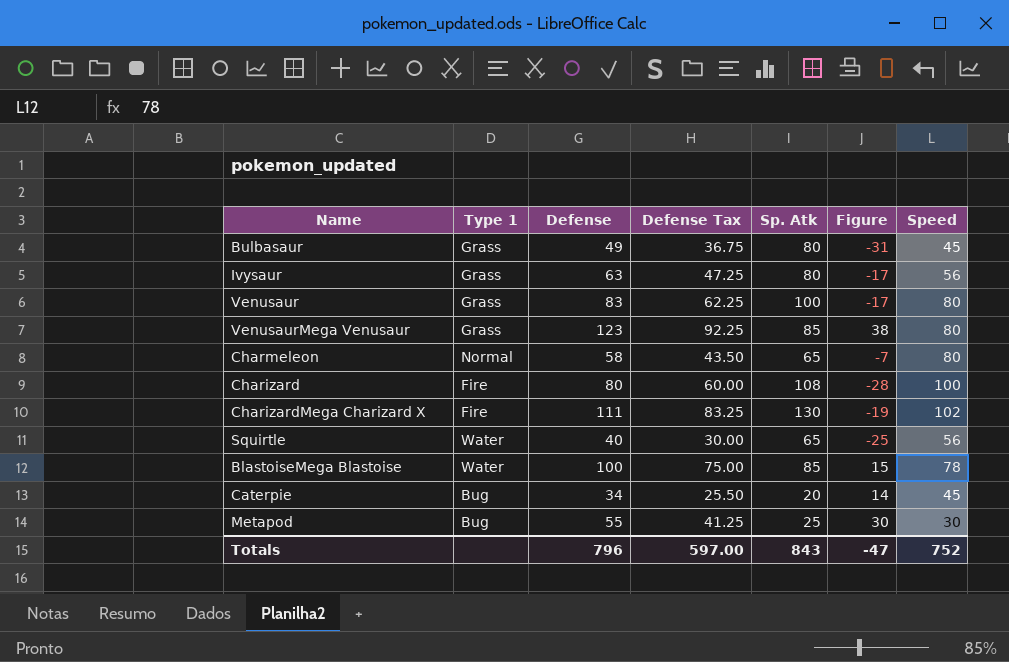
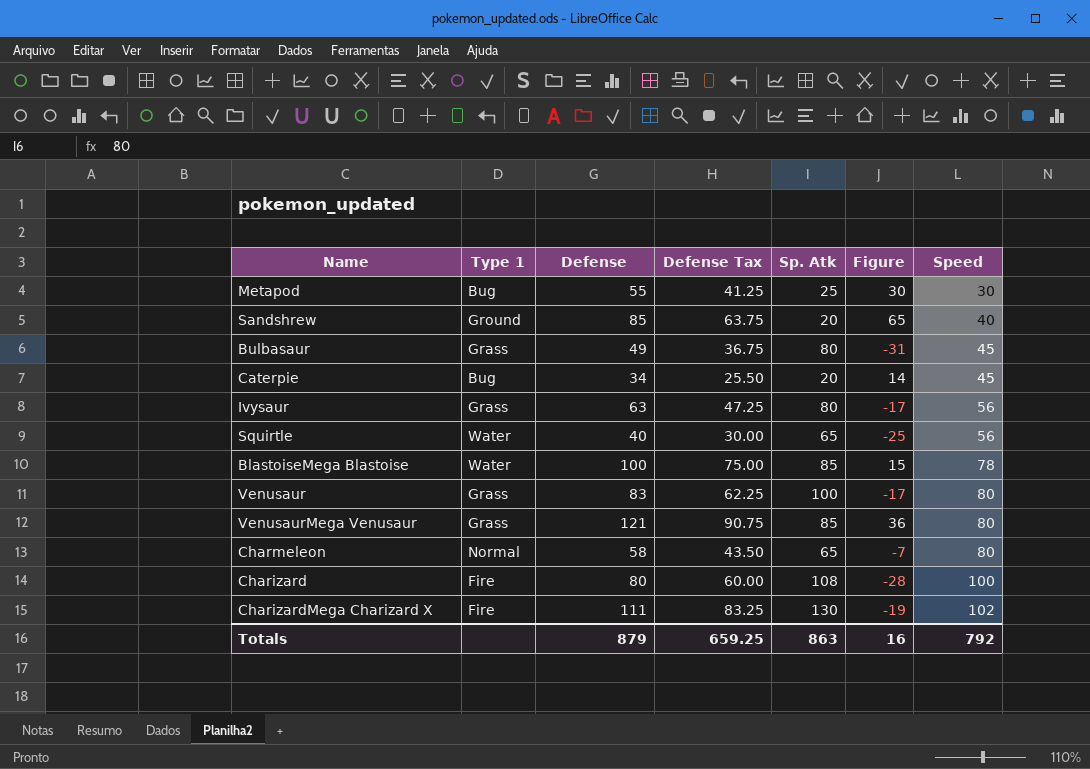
row order: none -> Speed ascending
row Sandshrew: none -> Ground | 85 | 63.75 | 20 | 65 | 40
VenusaurMega Venusaur | Defense: 123 -> 121
VenusaurMega Venusaur | Defense Tax: 92.25 -> 90.75
VenusaurMega Venusaur | Figure: 38 -> 36
Totals | Defense: 796 -> 879
Totals | Defense Tax: 597.00 -> 659.25
Totals | Sp. Atk: 843 -> 863
Totals | Figure: -47 -> 16
Totals | Speed: 752 -> 792

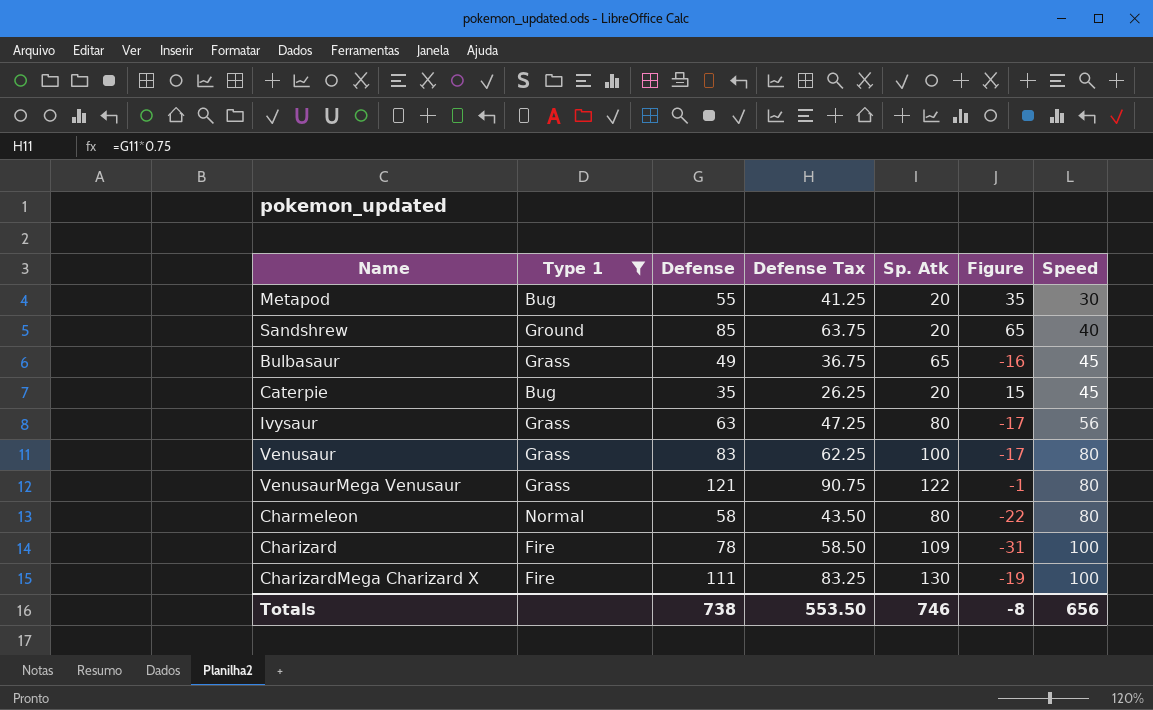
filter: none -> Type 1 != Water
Metapod | Sp. Atk: 25 -> 20
Metapod | Figure: 30 -> 35
Bulbasaur | Sp. Atk: 80 -> 65
Bulbasaur | Figure: -31 -> -16
Caterpie | Defense: 34 -> 35
Caterpie | Defense Tax: 25.50 -> 26.25
Caterpie | Figure: 14 -> 15
VenusaurMega Venusaur | Sp. Atk: 85 -> 122
VenusaurMega Venusaur | Figure: 36 -> -1
Charmeleon | Sp. Atk: 65 -> 80
Charmeleon | Figure: -7 -> -22
Charizard | Defense: 80 -> 78
Charizard | Defense Tax: 60.00 -> 58.50
Charizard | Sp. Atk: 108 -> 109
Charizard | Figure: -28 -> -31
CharizardMega Charizard X | Speed: 102 -> 100
Totals | Defense: 879 -> 738
Totals | Defense Tax: 659.25 -> 553.50
Totals | Sp. Atk: 863 -> 746
Totals | Figure: 16 -> -8
Totals | Speed: 792 -> 656

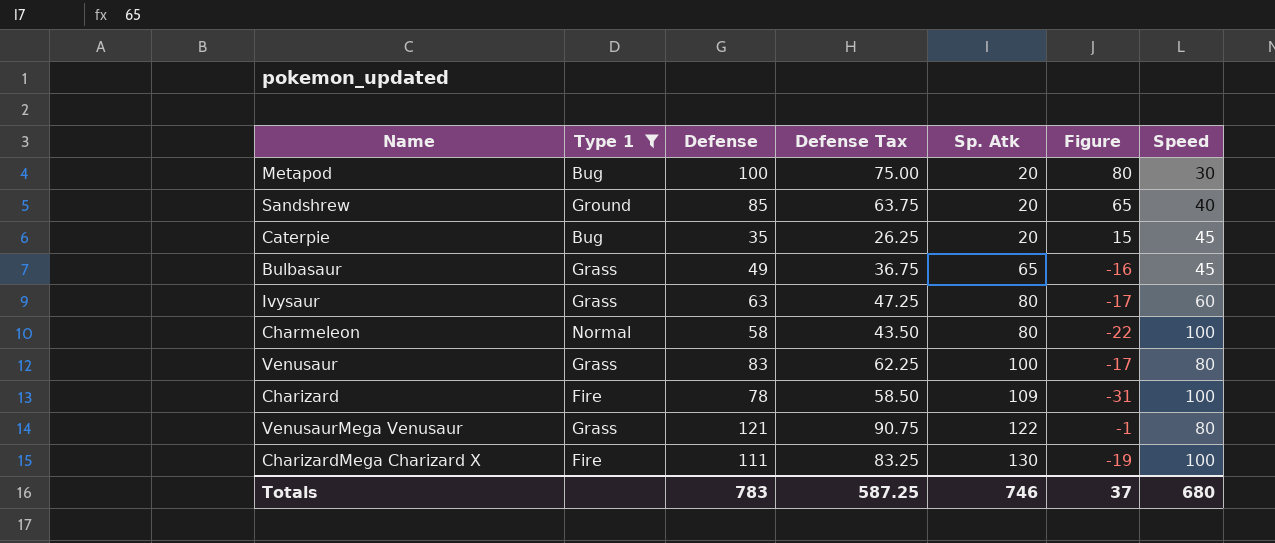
row order: Speed ascending -> Sp. Atk ascending
Metapod | Defense: 55 -> 100
Metapod | Defense Tax: 41.25 -> 75.00
Metapod | Figure: 35 -> 80
Ivysaur | Speed: 56 -> 60
Charmeleon | Speed: 80 -> 100
Totals | Defense: 738 -> 783
Totals | Defense Tax: 553.50 -> 587.25
Totals | Figure: -8 -> 37
Totals | Speed: 656 -> 680

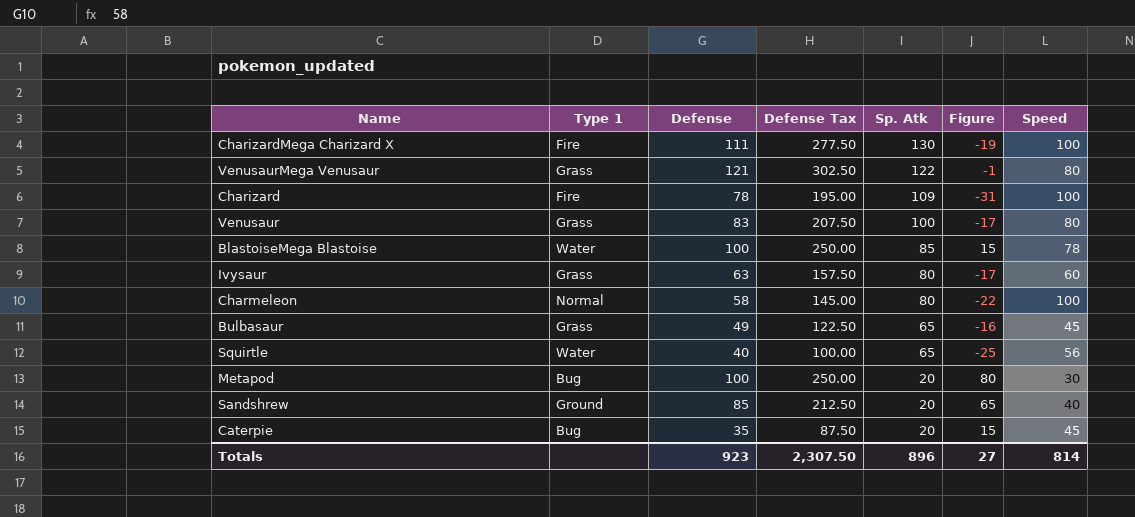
filter: Type 1 != Water -> none
row order: Sp. Atk ascending -> Sp. Atk descending
column Defense Tax | formula: [Defense] * 0.75 -> [Defense] * 2.5
Totals | Defense: 783 -> 923
Totals | Defense Tax: 587.25 -> 2,307.50
Totals | Sp. Atk: 746 -> 896
Totals | Figure: 37 -> 27
Totals | Speed: 680 -> 814

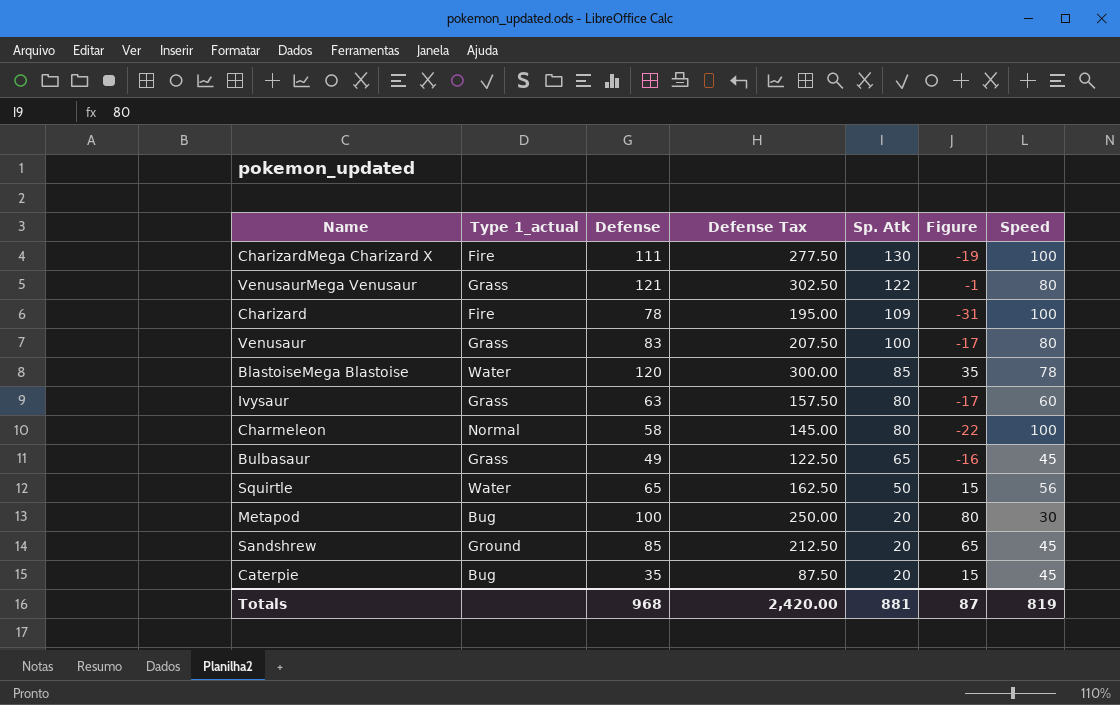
column name: Type 1 -> Type 1_actual
BlastoiseMega Blastoise | Defense: 100 -> 120
BlastoiseMega Blastoise | Defense Tax: 250.00 -> 300.00
BlastoiseMega Blastoise | Figure: 15 -> 35
Squirtle | Defense: 40 -> 65
Squirtle | Defense Tax: 100.00 -> 162.50
Squirtle | Sp. Atk: 65 -> 50
Squirtle | Figure: -25 -> 15
Sandshrew | Speed: 40 -> 45
Totals | Defense: 923 -> 968
Totals | Defense Tax: 2,307.50 -> 2,420.00
Totals | Sp. Atk: 896 -> 881
Totals | Figure: 27 -> 87
Totals | Speed: 814 -> 819

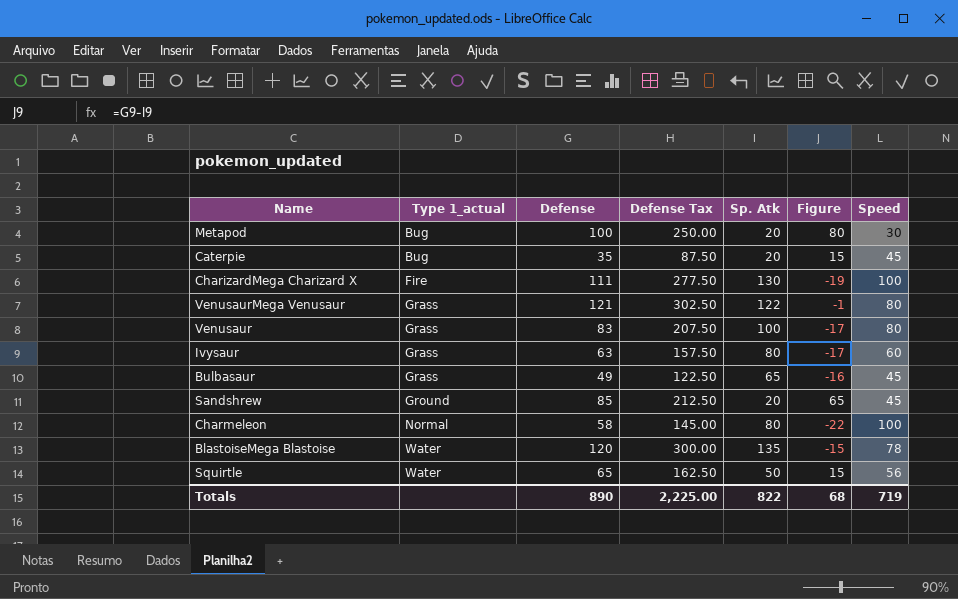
row order: Sp. Atk descending -> Type 1_actual ascending
row Charizard: Fire | 78 | 195.00 | 109 | -31 | 100 -> none
BlastoiseMega Blastoise | Sp. Atk: 85 -> 135
BlastoiseMega Blastoise | Figure: 35 -> -15
Totals | Defense: 968 -> 890
Totals | Defense Tax: 2,420.00 -> 2,225.00
Totals | Sp. Atk: 881 -> 822
Totals | Figure: 87 -> 68
Totals | Speed: 819 -> 719

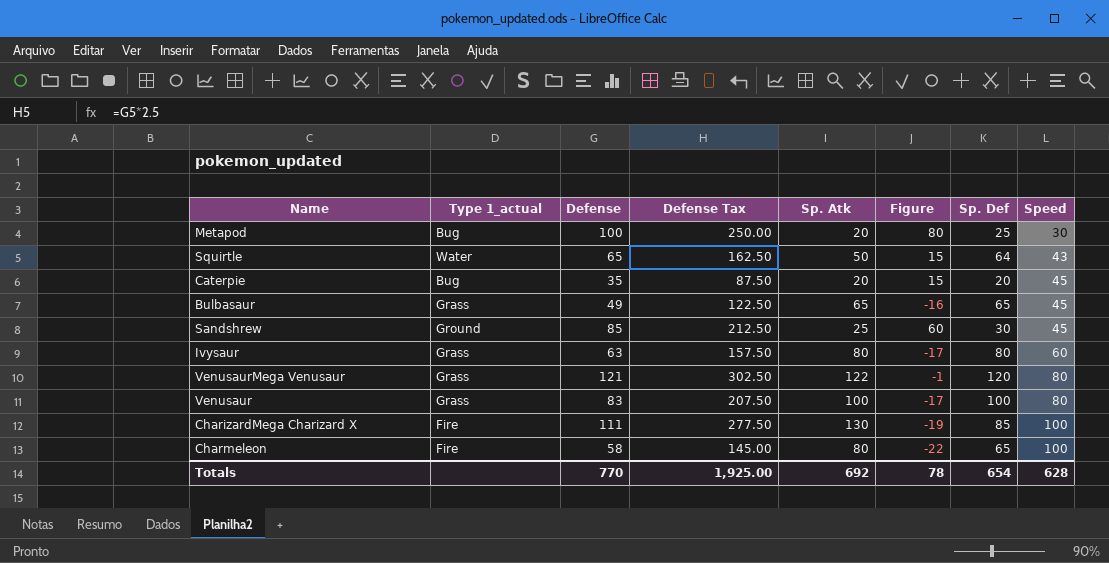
row order: Type 1_actual ascending -> Speed ascending
column Sp. Def | position: none -> 7
row BlastoiseMega Blastoise: Water | 120 | 300.00 | 135 | -15 | 78 -> none
Squirtle | Speed: 56 -> 43
Sandshrew | Sp. Atk: 20 -> 25
Sandshrew | Figure: 65 -> 60
Charmeleon | Type 1_actual: Normal -> Fire
Totals | Defense: 890 -> 770
Totals | Defense Tax: 2,225.00 -> 1,925.00
Totals | Sp. Atk: 822 -> 692
Totals | Figure: 68 -> 78
Totals | Speed: 719 -> 628

